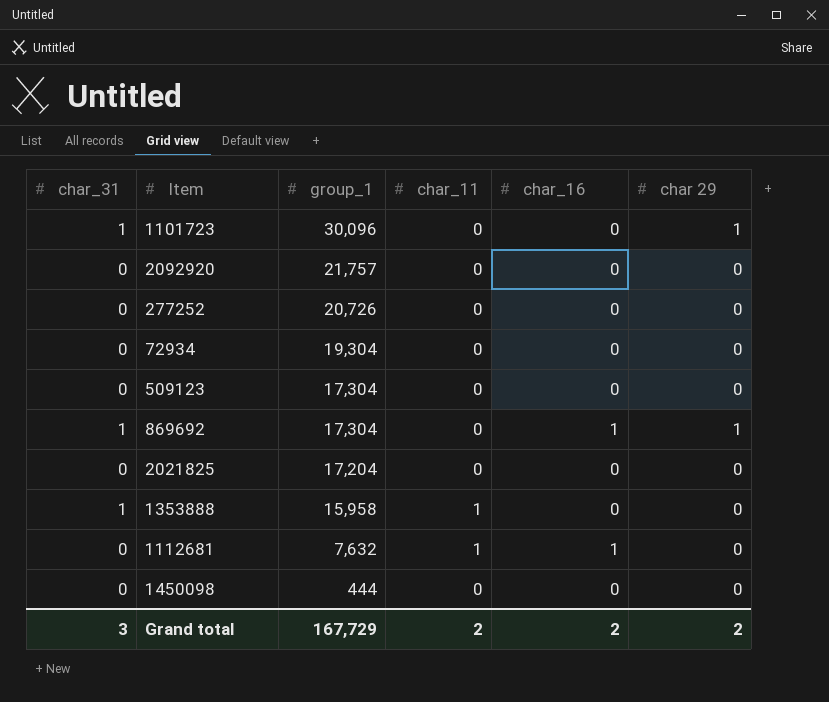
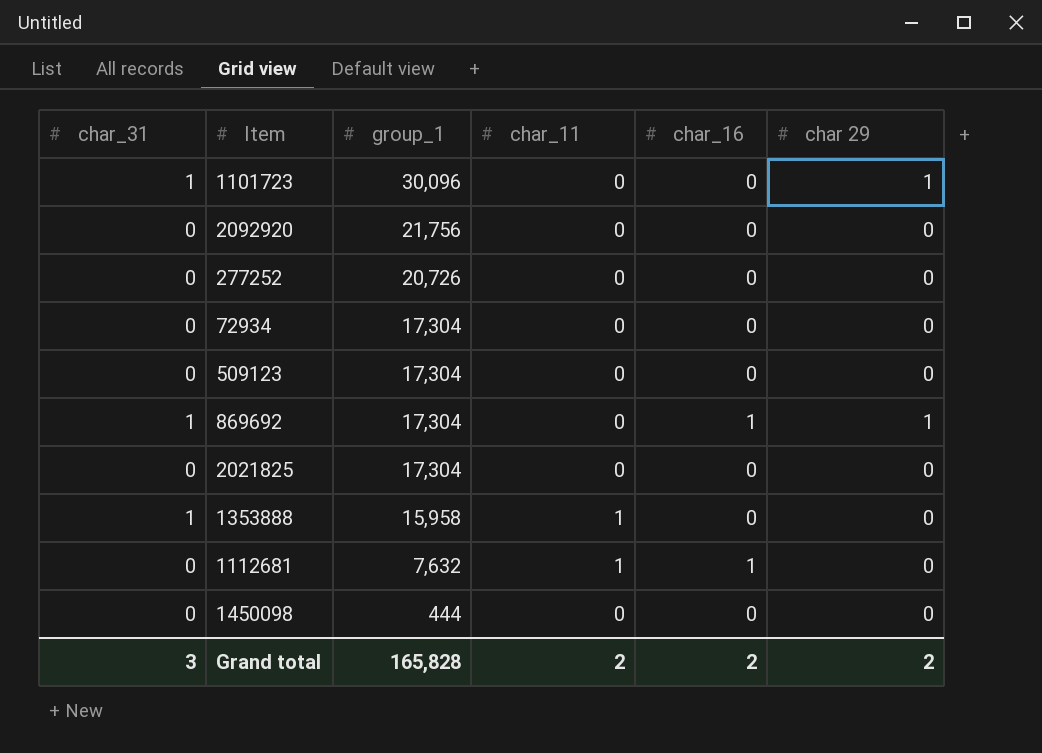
2092920 | group_1: 21,757 -> 21,756
72934 | group_1: 19,304 -> 17,304
2021825 | group_1: 17,204 -> 17,304
Grand total | group_1: 167,729 -> 165,828

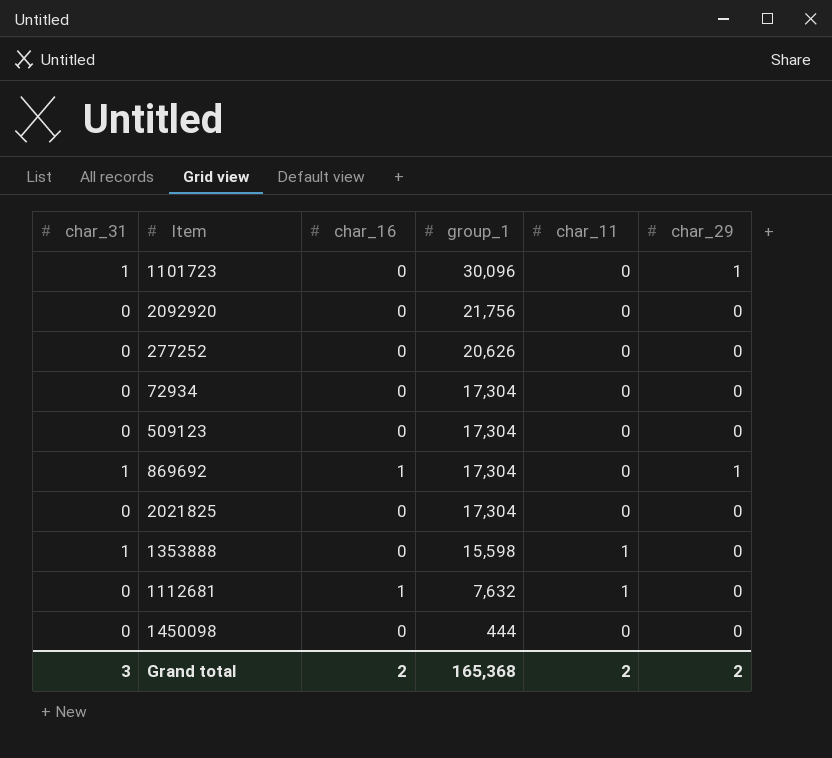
column char_16 | position: 5 -> 3
column name: char 29 -> char_29
277252 | group_1: 20,726 -> 20,626
1353888 | group_1: 15,958 -> 15,598
Grand total | group_1: 165,828 -> 165,368

